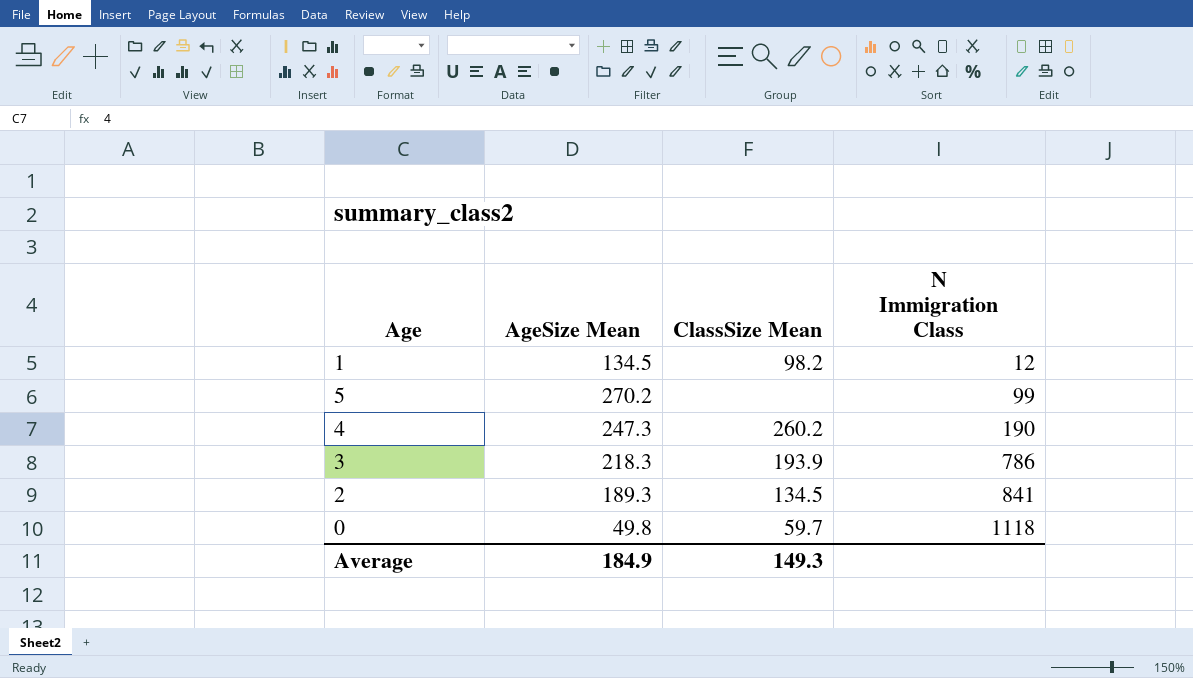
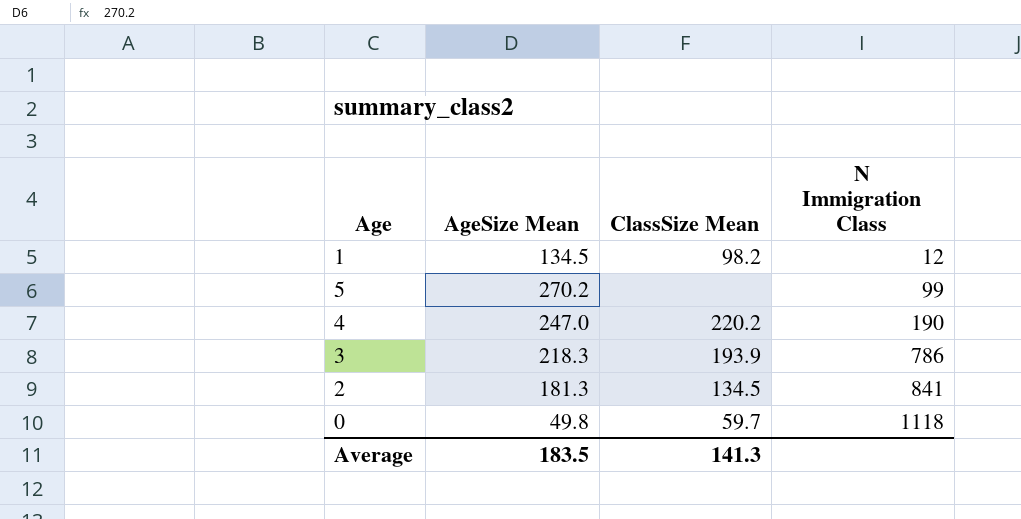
4 | AgeSize Mean: 247.3 -> 247.0
4 | ClassSize Mean: 260.2 -> 220.2
2 | AgeSize Mean: 189.3 -> 181.3
Average | AgeSize Mean: 184.9 -> 183.5
Average | ClassSize Mean: 149.3 -> 141.3

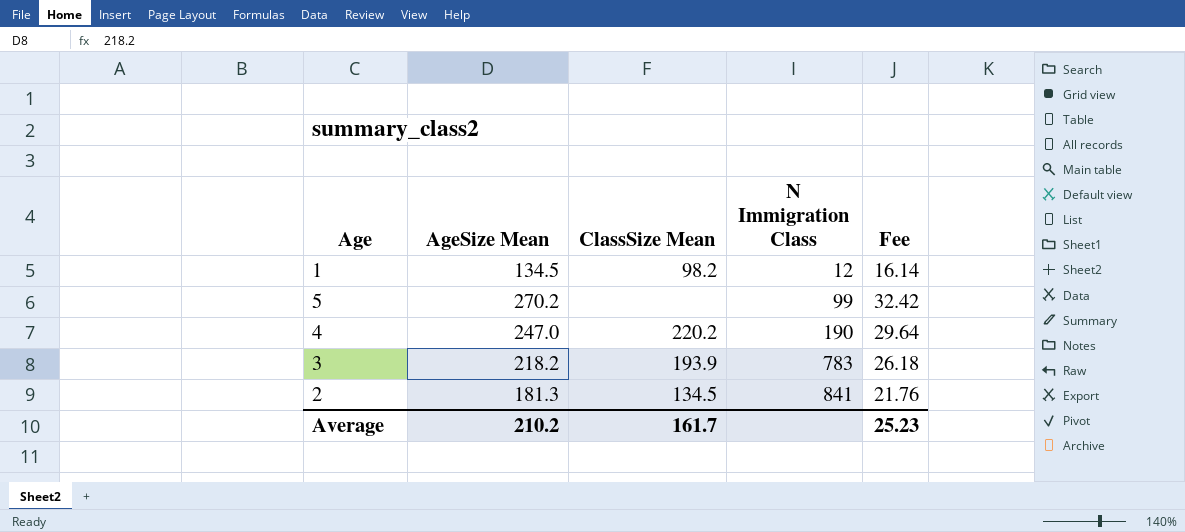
column Fee | formula: none -> [AgeSize Mean] * 0.12
row 0: 49.8 | 59.7 | 1118 -> none
3 | AgeSize Mean: 218.3 -> 218.2
3 | N Immigration Class: 786 -> 783
Average | AgeSize Mean: 183.5 -> 210.2
Average | ClassSize Mean: 141.3 -> 161.7

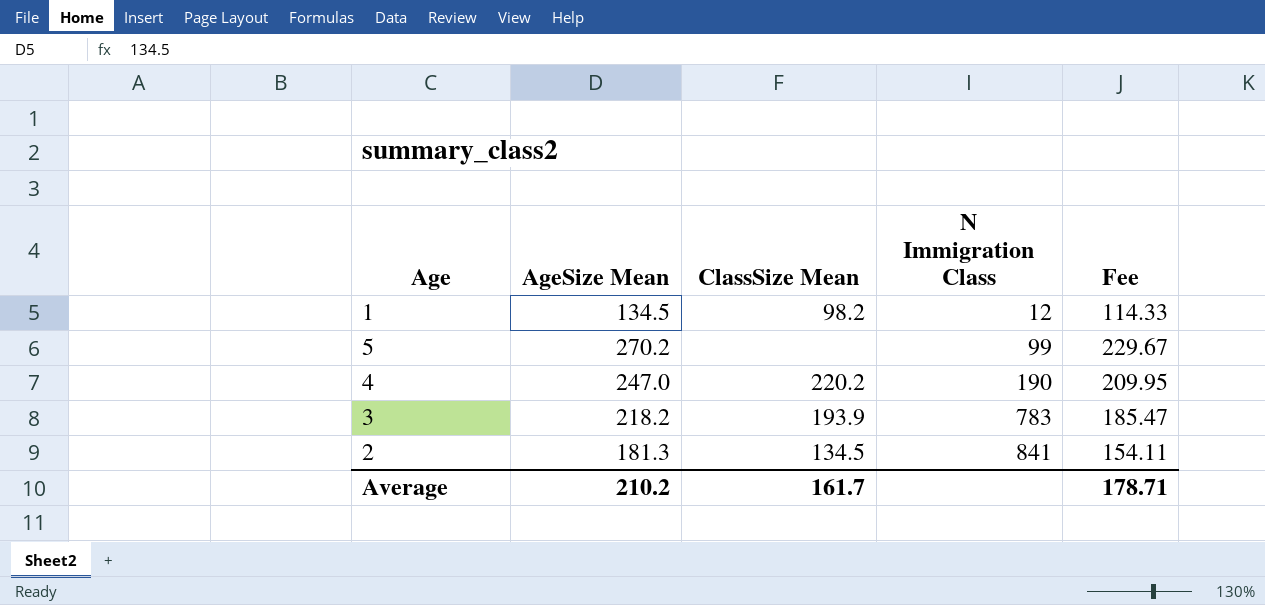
column Fee | formula: [AgeSize Mean] * 0.12 -> [AgeSize Mean] * 0.85
Average | Fee: 25.23 -> 178.71

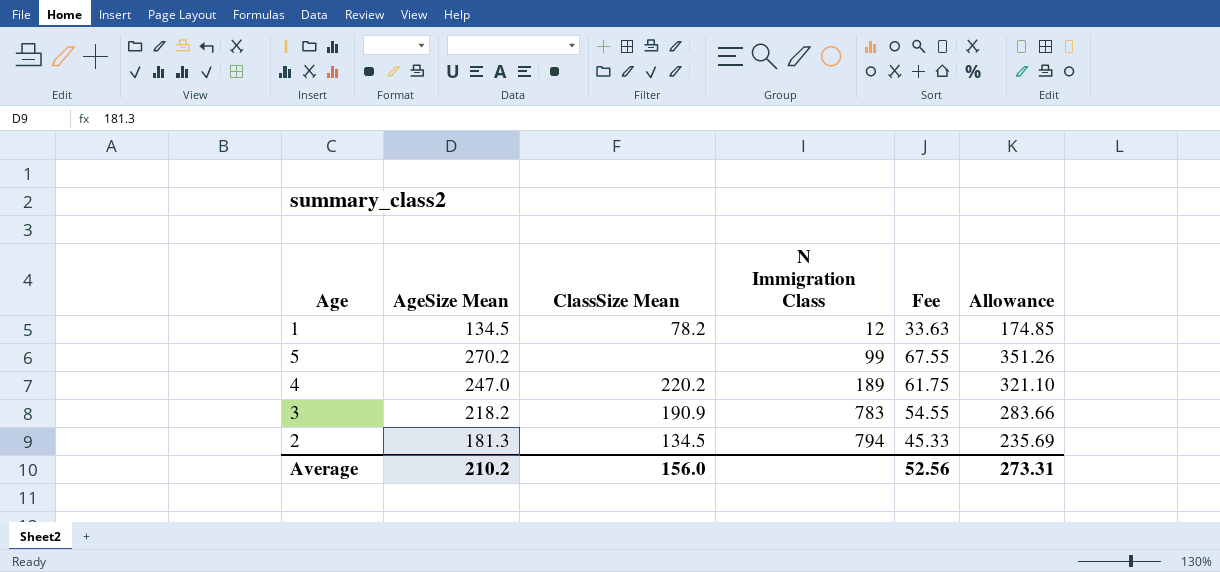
column Fee | formula: [AgeSize Mean] * 0.85 -> [AgeSize Mean] * 0.25
column Allowance | formula: none -> [AgeSize Mean] * 1.3
1 | ClassSize Mean: 98.2 -> 78.2
4 | N Immigration Class: 190 -> 189
3 | ClassSize Mean: 193.9 -> 190.9
2 | N Immigration Class: 841 -> 794
Average | ClassSize Mean: 161.7 -> 156.0
Average | Fee: 178.71 -> 52.56

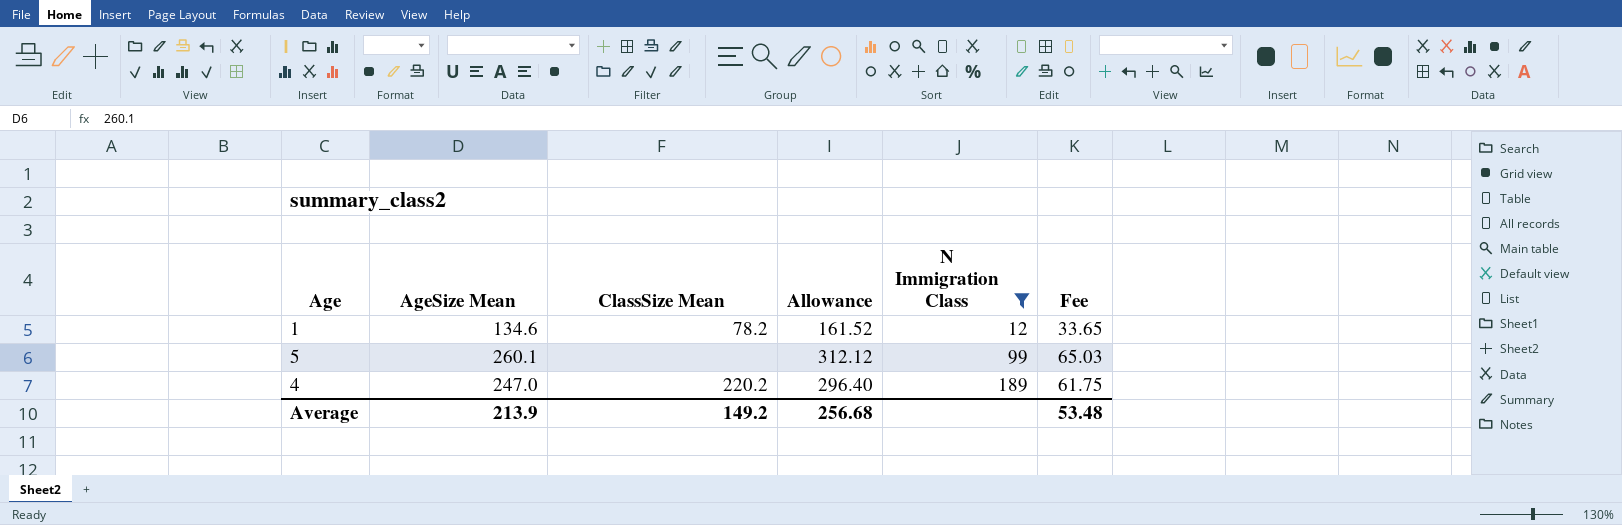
filter: none -> N Immigration Class <= 189
column Allowance | formula: [AgeSize Mean] * 1.3 -> [AgeSize Mean] * 1.2
column Allowance | position: 6 -> 4
1 | AgeSize Mean: 134.5 -> 134.6
1 | Fee: 33.63 -> 33.65
5 | AgeSize Mean: 270.2 -> 260.1
5 | Fee: 67.55 -> 65.03
Average | AgeSize Mean: 210.2 -> 213.9
Average | ClassSize Mean: 156.0 -> 149.2
Average | Allowance: 273.31 -> 256.68
Average | Fee: 52.56 -> 53.48

